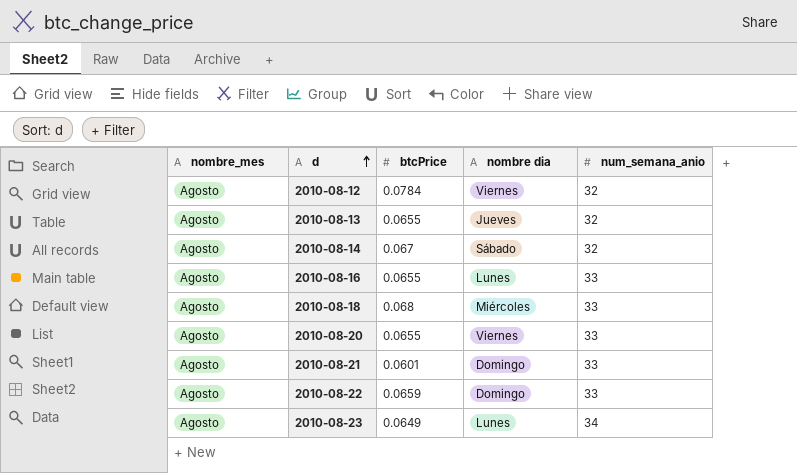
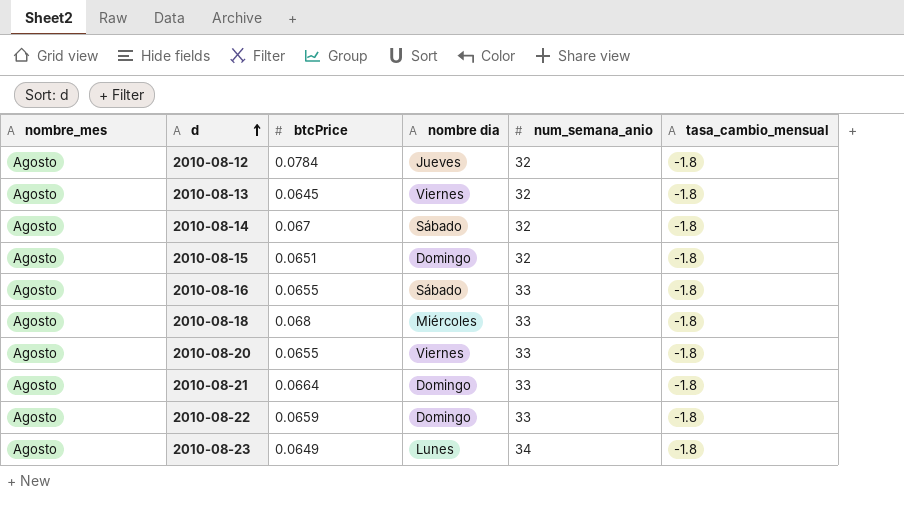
column tasa_cambio_mensual | position: none -> 6
2010-08-12 | nombre dia: Viernes -> Jueves
2010-08-13 | btcPrice: 0.0655 -> 0.0645
2010-08-13 | nombre dia: Jueves -> Viernes
row 2010-08-15: none -> Agosto | 0.0651 | Domingo | 32 | -1.8
2010-08-16 | nombre dia: Lunes -> Sábado
2010-08-21 | btcPrice: 0.0601 -> 0.0664

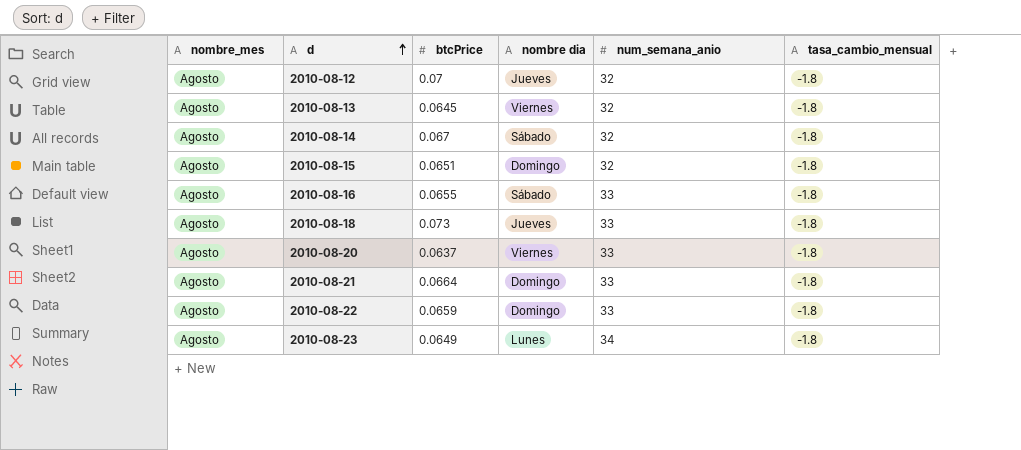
2010-08-12 | btcPrice: 0.0784 -> 0.07
2010-08-18 | btcPrice: 0.068 -> 0.073
2010-08-18 | nombre dia: Miércoles -> Jueves
2010-08-20 | btcPrice: 0.0655 -> 0.0637

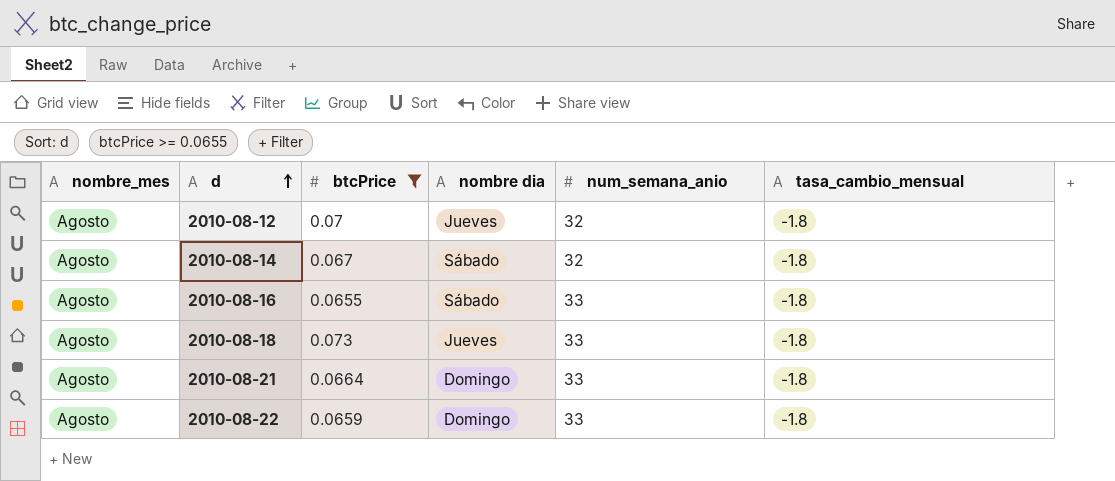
filter: none -> btcPrice >= 0.0655

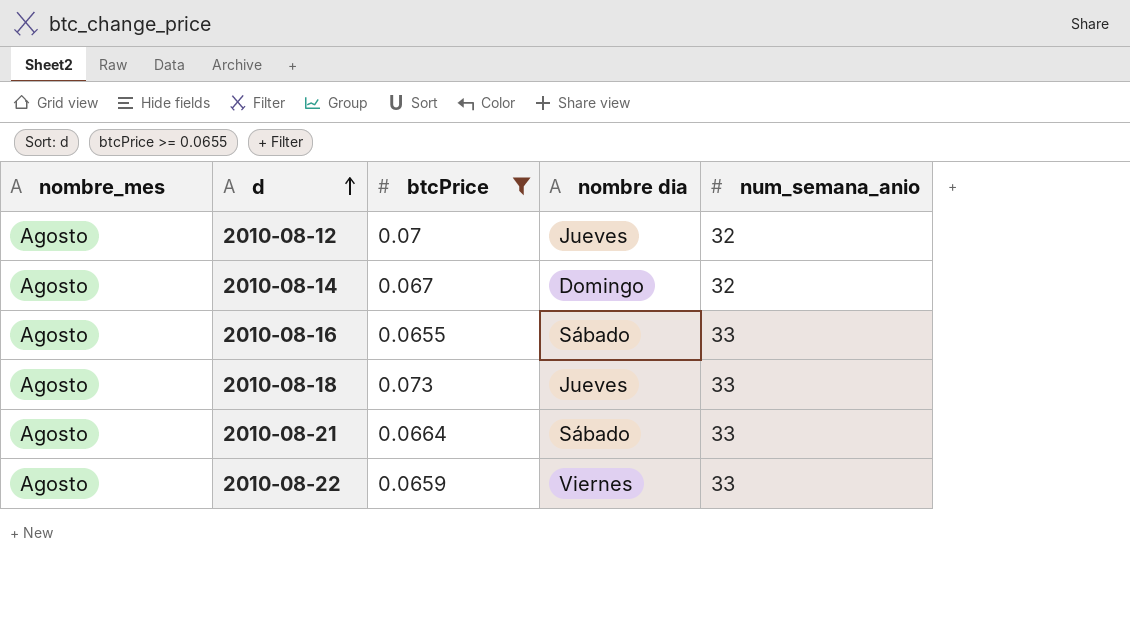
column tasa_cambio_mensual | position: 6 -> none
2010-08-14 | nombre dia: Sábado -> Domingo
2010-08-21 | nombre dia: Domingo -> Sábado
2010-08-22 | nombre dia: Domingo -> Viernes

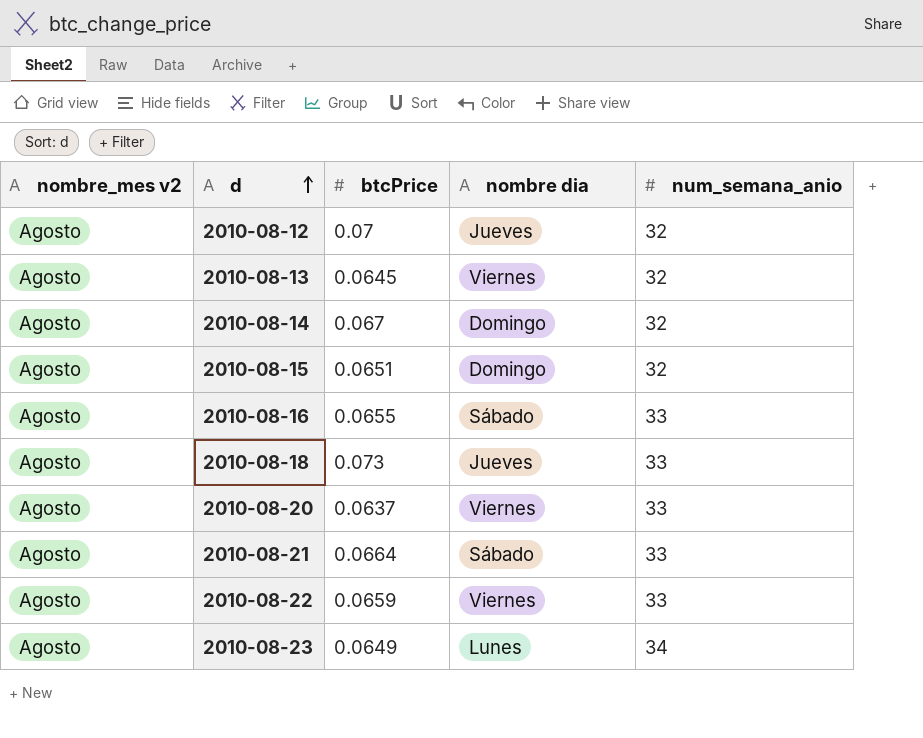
filter: btcPrice >= 0.0655 -> none
column name: nombre_mes -> nombre_mes v2

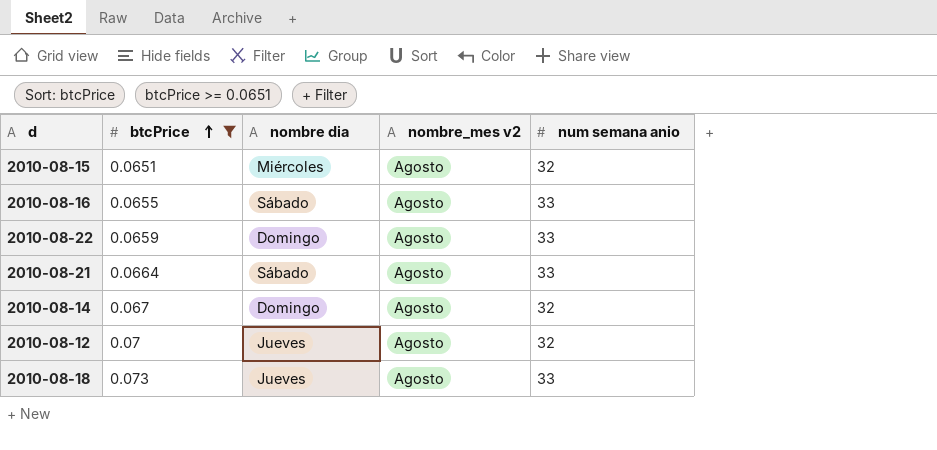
filter: none -> btcPrice >= 0.0651
row order: d ascending -> btcPrice ascending
column nombre_mes v2 | position: 1 -> 4
column name: num_semana_anio -> num semana anio
2010-08-15 | nombre dia: Domingo -> Miércoles
2010-08-22 | nombre dia: Viernes -> Domingo

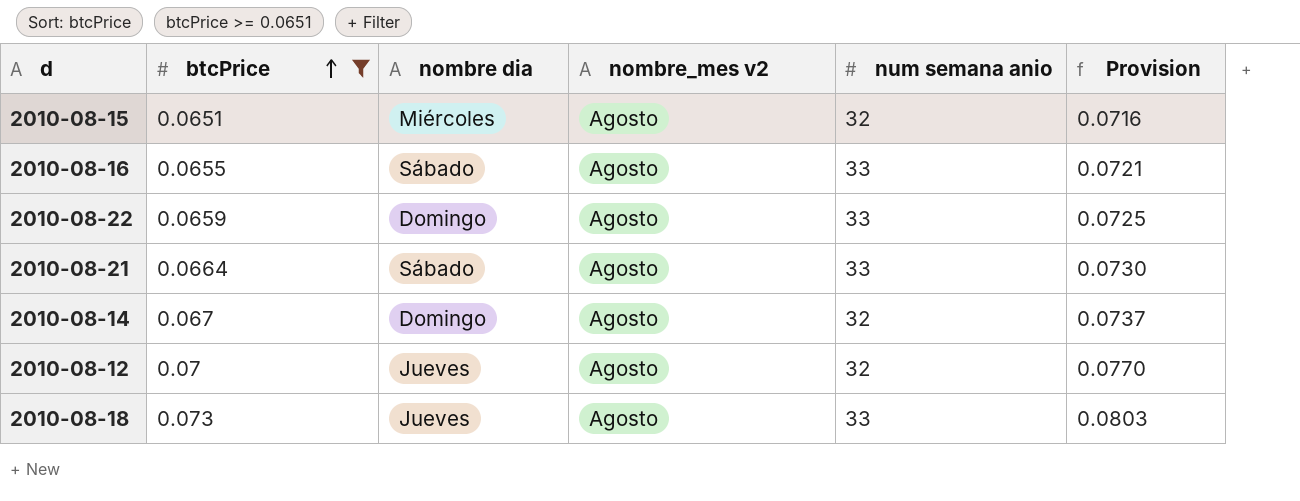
column Provision | formula: none -> [btcPrice] * 1.1

